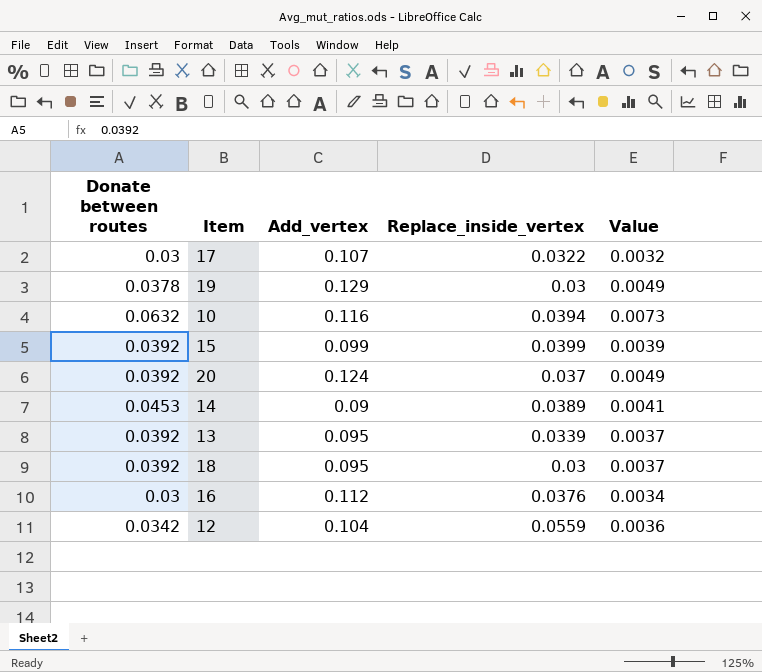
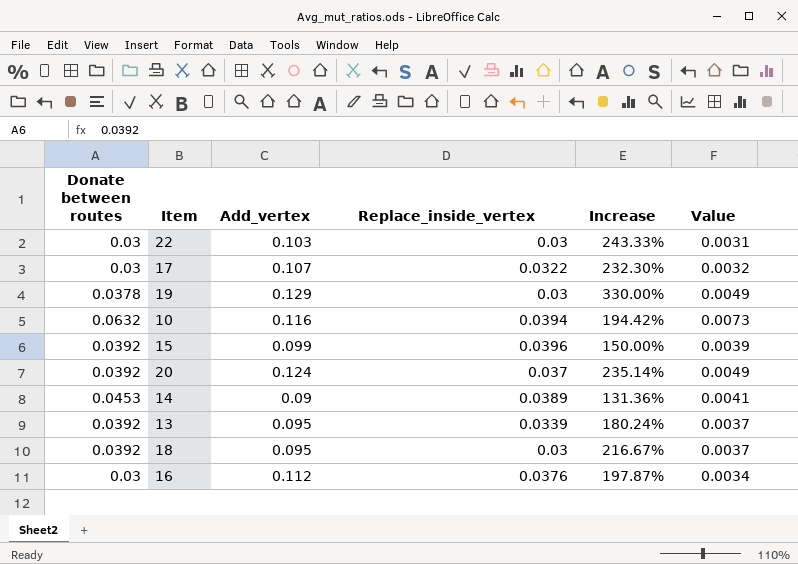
column Increase | formula: none -> ([Add_vertex] - [Replace_inside_vertex]) / [Replace_inside_vertex]
row 12: 0.0342 | 0.104 | 0.0559 | 0.0036 -> none
row 22: none -> 0.03 | 0.103 | 0.03 | 243.33% | 0.0031
15 | Replace_inside_vertex: 0.0399 -> 0.0396

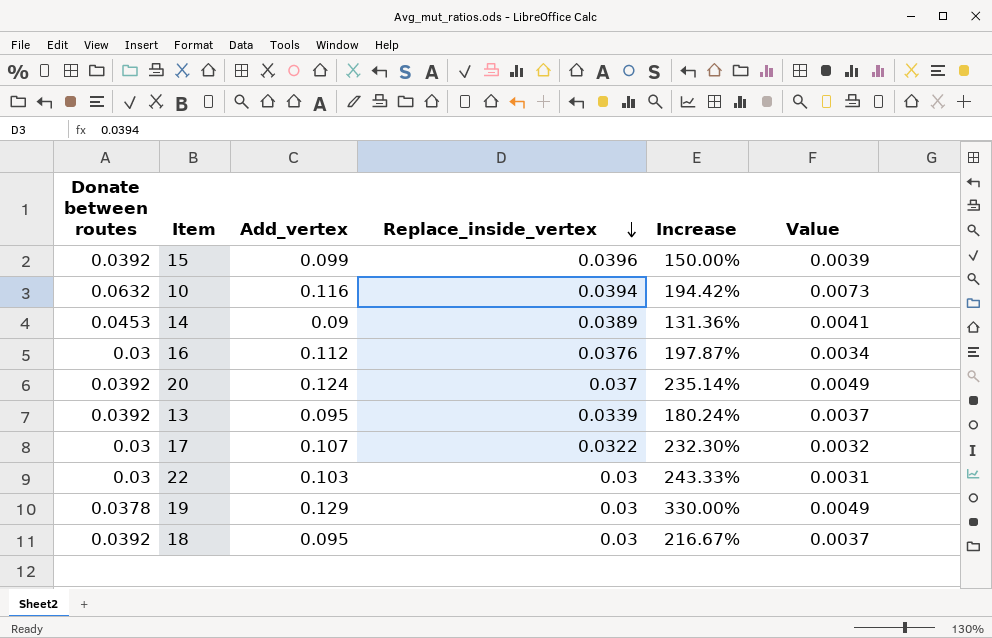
row order: none -> Replace_inside_vertex descending

